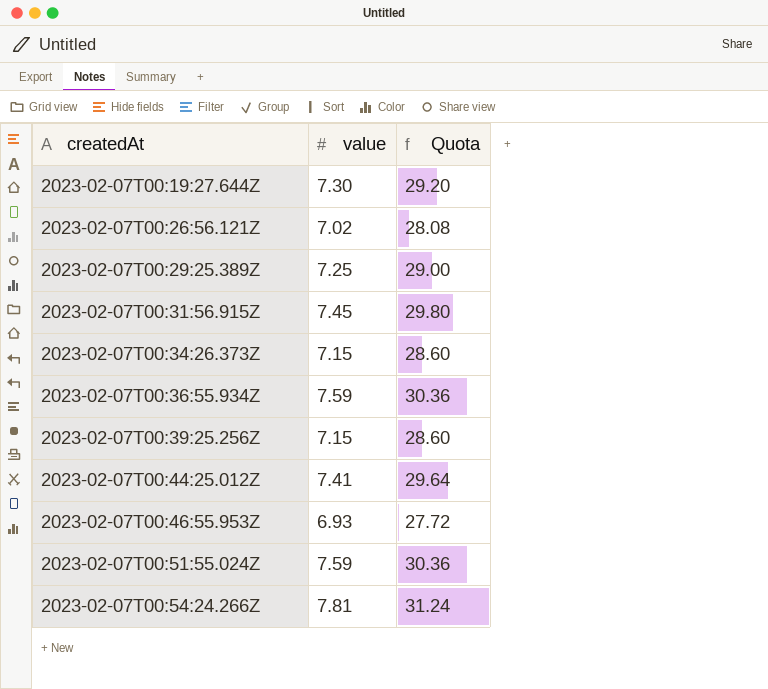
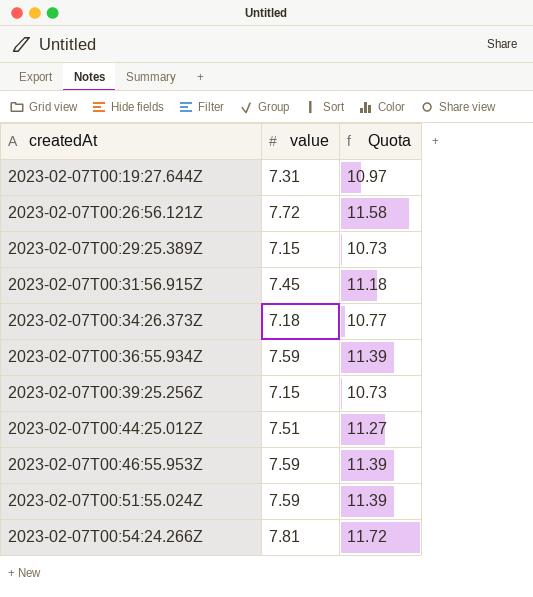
column Quota | formula: [value] * 4 -> [value] * 1.5
2023-02-07T00:19:27.644Z | value: 7.30 -> 7.31
2023-02-07T00:26:56.121Z | value: 7.02 -> 7.72
2023-02-07T00:29:25.389Z | value: 7.25 -> 7.15
2023-02-07T00:34:26.373Z | value: 7.15 -> 7.18
2023-02-07T00:44:25.012Z | value: 7.41 -> 7.51
2023-02-07T00:46:55.953Z | value: 6.93 -> 7.59

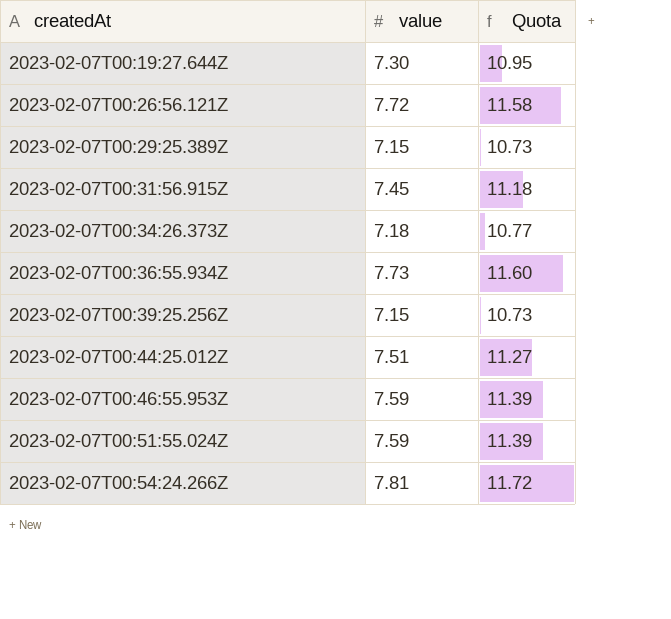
2023-02-07T00:19:27.644Z | value: 7.31 -> 7.30
2023-02-07T00:19:27.644Z | Quota: 10.97 -> 10.95
2023-02-07T00:36:55.934Z | value: 7.59 -> 7.73
2023-02-07T00:36:55.934Z | Quota: 11.39 -> 11.60

